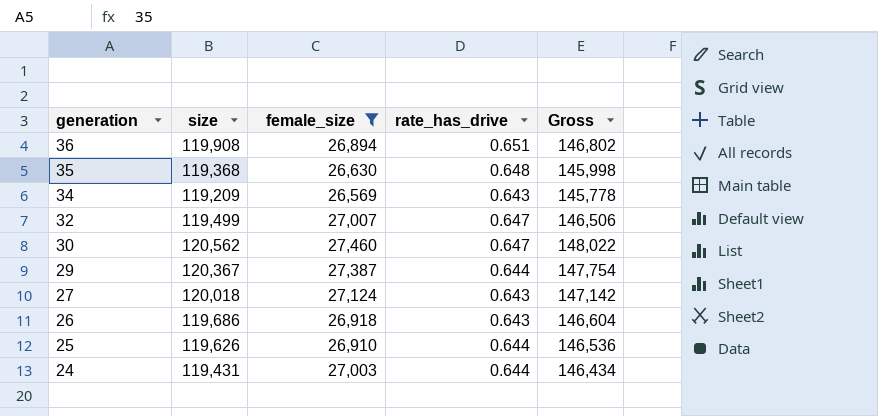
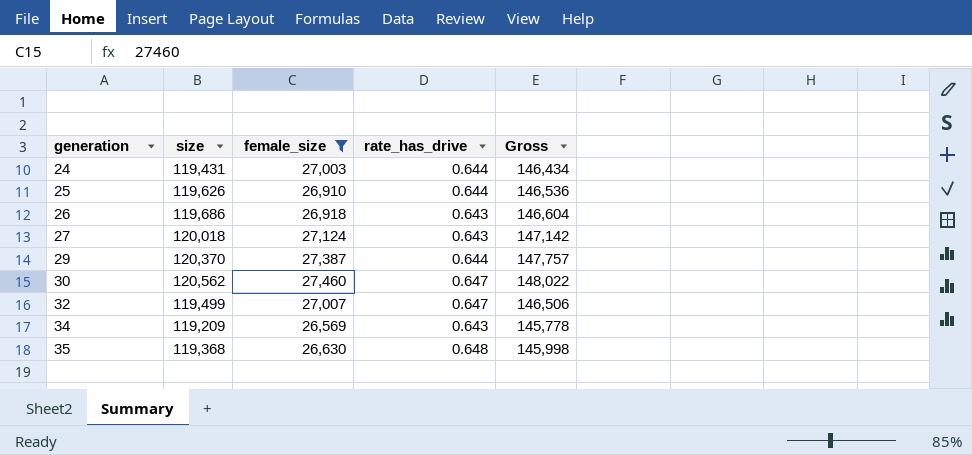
row order: generation descending -> generation ascending
row 36: 119,908 | 26,894 | 0.651 | 146,802 -> none
29 | size: 120,367 -> 120,370
29 | Gross: 147,754 -> 147,757

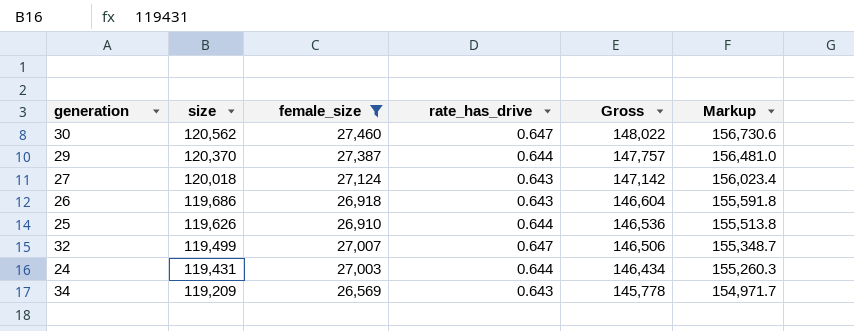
row order: generation ascending -> size descending
column Markup | formula: none -> [size] * 1.3
row 35: 119,368 | 26,630 | 0.648 | 145,998 -> none

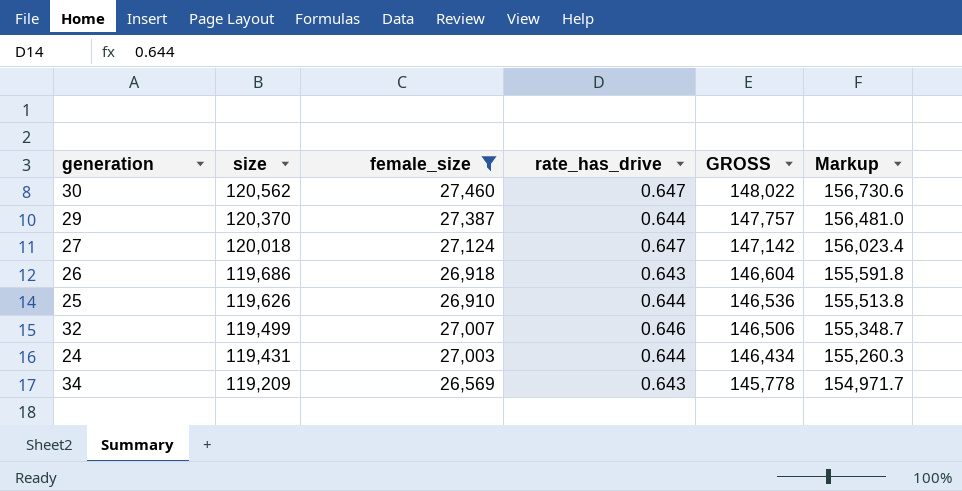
column name: Gross -> GROSS
27 | rate_has_drive: 0.643 -> 0.647
32 | rate_has_drive: 0.647 -> 0.646

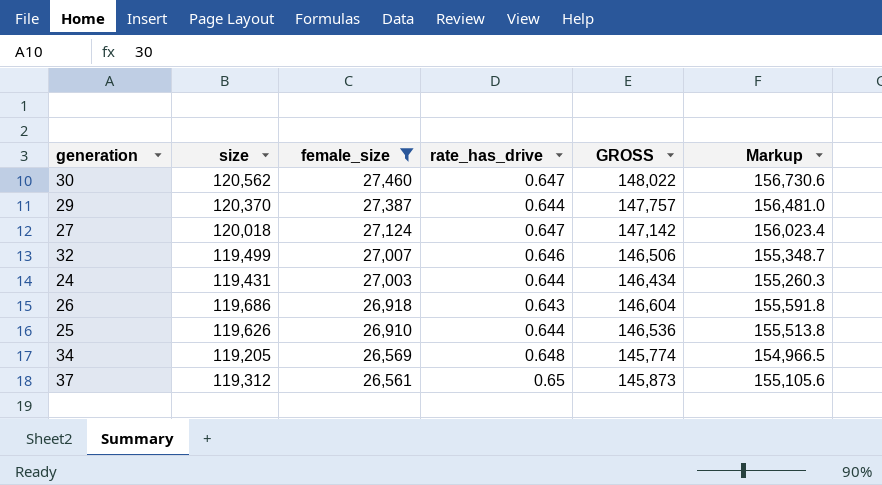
row order: size descending -> female_size descending
34 | size: 119,209 -> 119,205
34 | rate_has_drive: 0.643 -> 0.648
34 | GROSS: 145,778 -> 145,774
34 | Markup: 154,971.7 -> 154,966.5
row 37: none -> 119,312 | 26,561 | 0.65 | 145,873 | 155,105.6

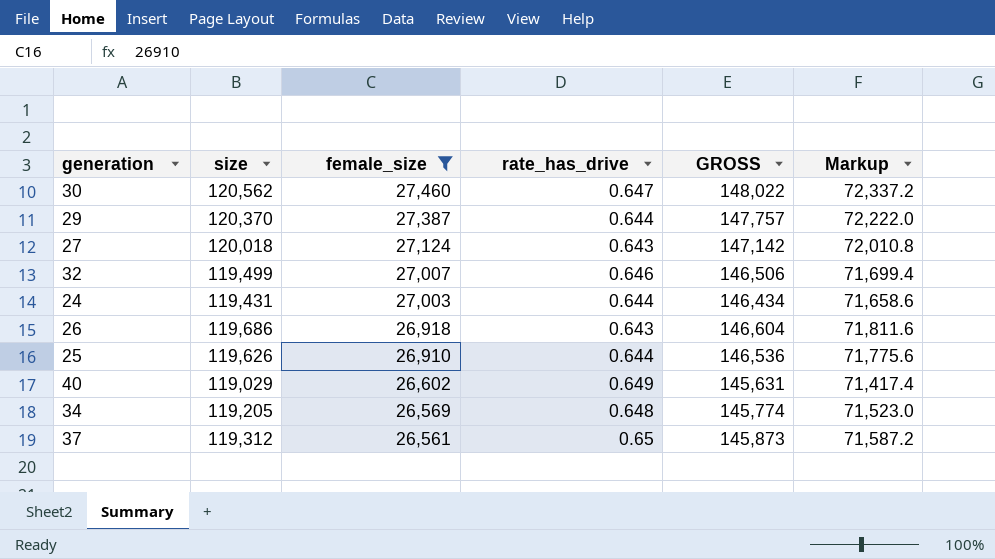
column Markup | formula: [size] * 1.3 -> [size] * 0.6
27 | rate_has_drive: 0.647 -> 0.643
row 40: none -> 119,029 | 26,602 | 0.649 | 145,631 | 71,417.4

